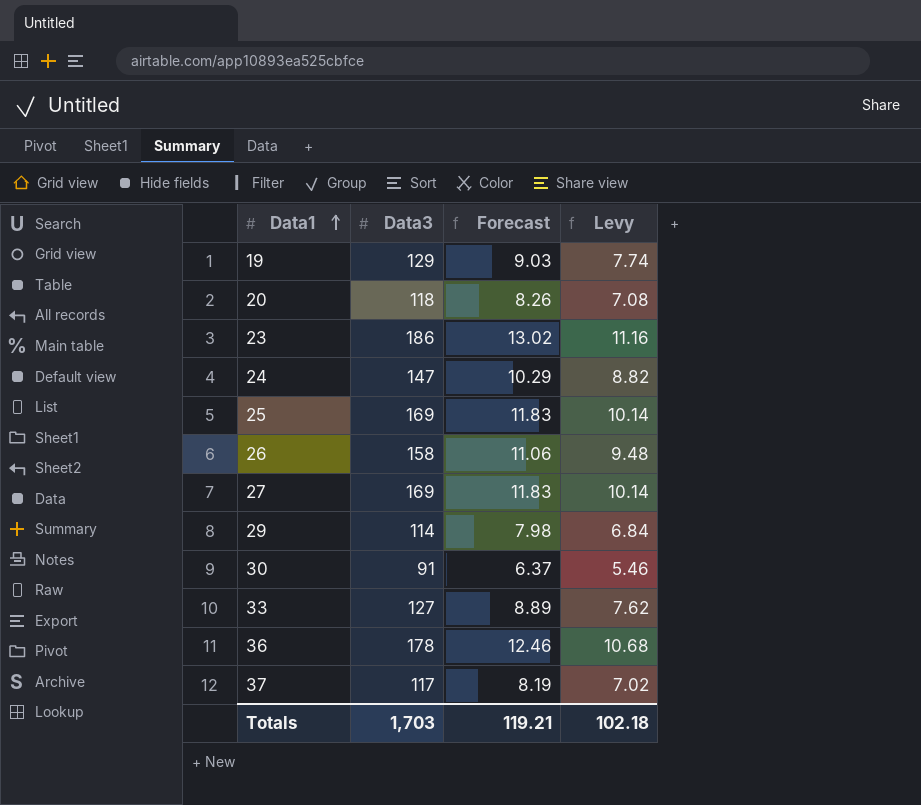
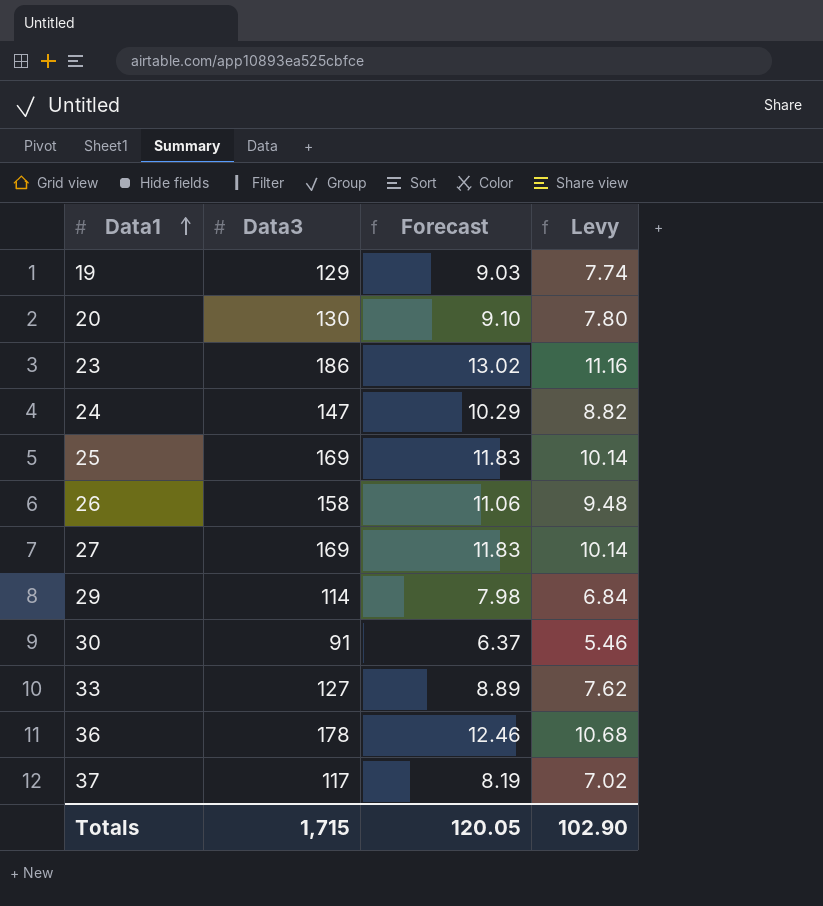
20 | Data3: 118 -> 130
20 | Forecast: 8.26 -> 9.10
20 | Levy: 7.08 -> 7.80
Totals | Data3: 1,703 -> 1,715
Totals | Forecast: 119.21 -> 120.05
Totals | Levy: 102.18 -> 102.90

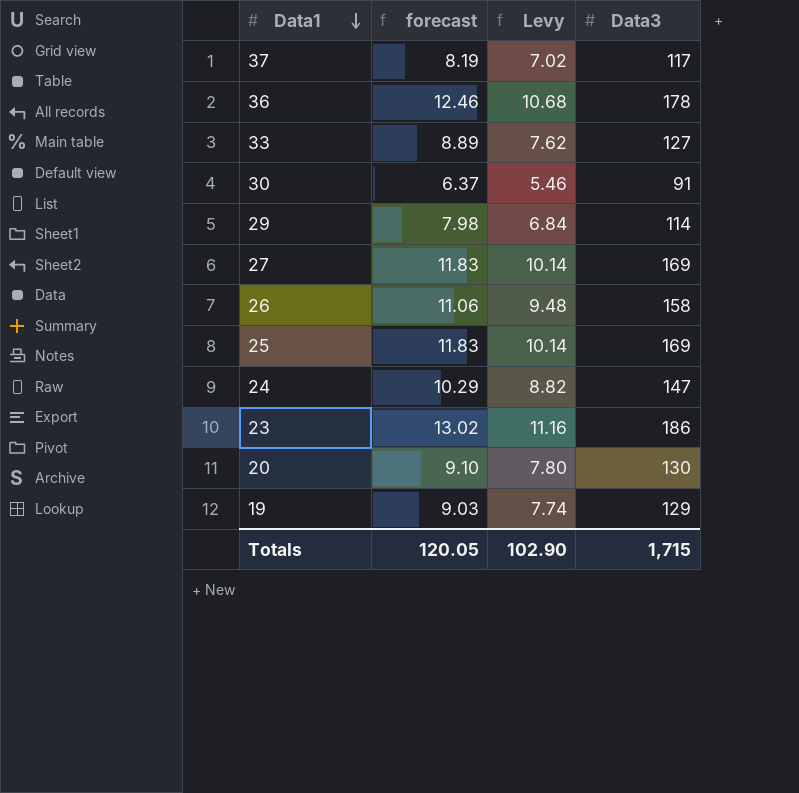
row order: Data1 ascending -> Data1 descending
column name: Forecast -> forecast
column Data3 | position: 2 -> 4

